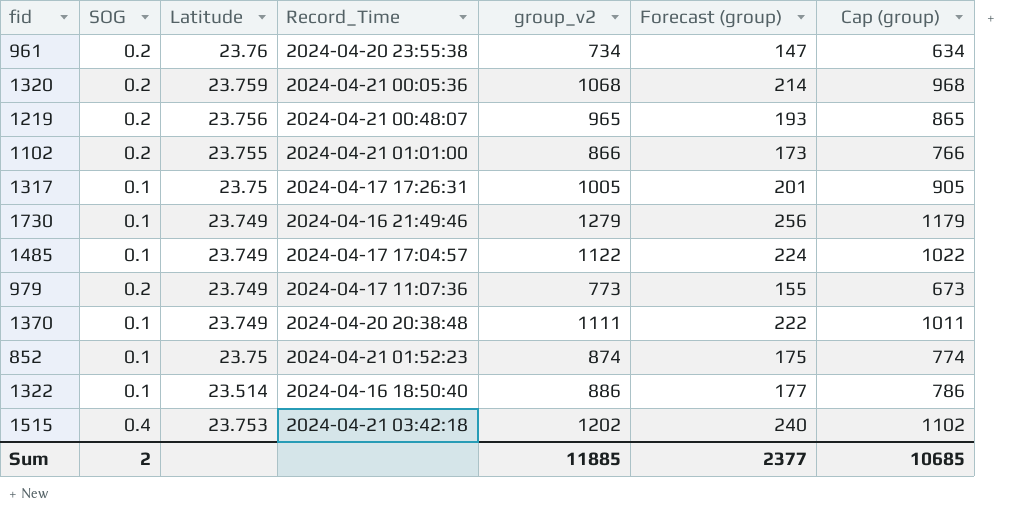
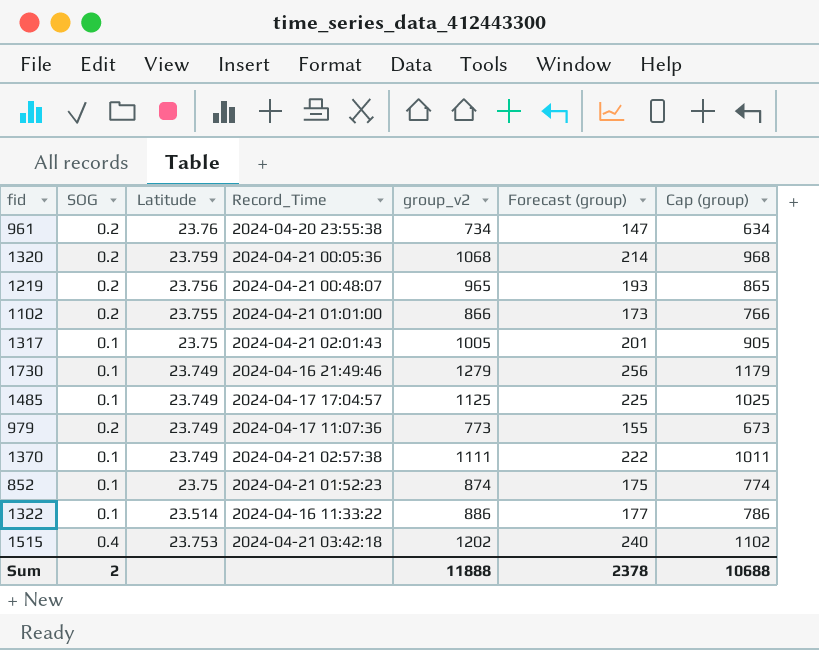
1317 | Record_Time: 2024-04-17 17:26:31 -> 2024-04-21 02:01:43
1485 | group_v2: 1122 -> 1125
1485 | Forecast (group): 224 -> 225
1485 | Cap (group): 1022 -> 1025
1370 | Record_Time: 2024-04-20 20:38:48 -> 2024-04-21 02:57:38
1322 | Record_Time: 2024-04-16 18:50:40 -> 2024-04-16 11:33:22
Sum | group_v2: 11885 -> 11888
Sum | Forecast (group): 2377 -> 2378
Sum | Cap (group): 10685 -> 10688

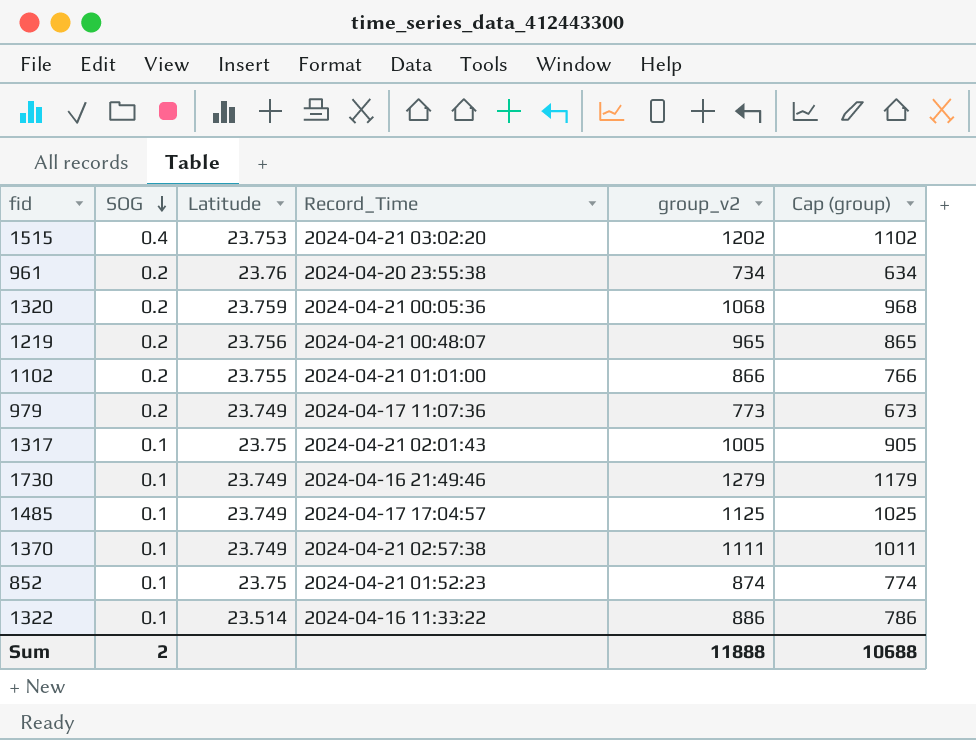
row order: none -> SOG descending
column Forecast (group) | formula: [group_v2] * 0.2 -> none
1515 | Record_Time: 2024-04-21 03:42:18 -> 2024-04-21 03:02:20

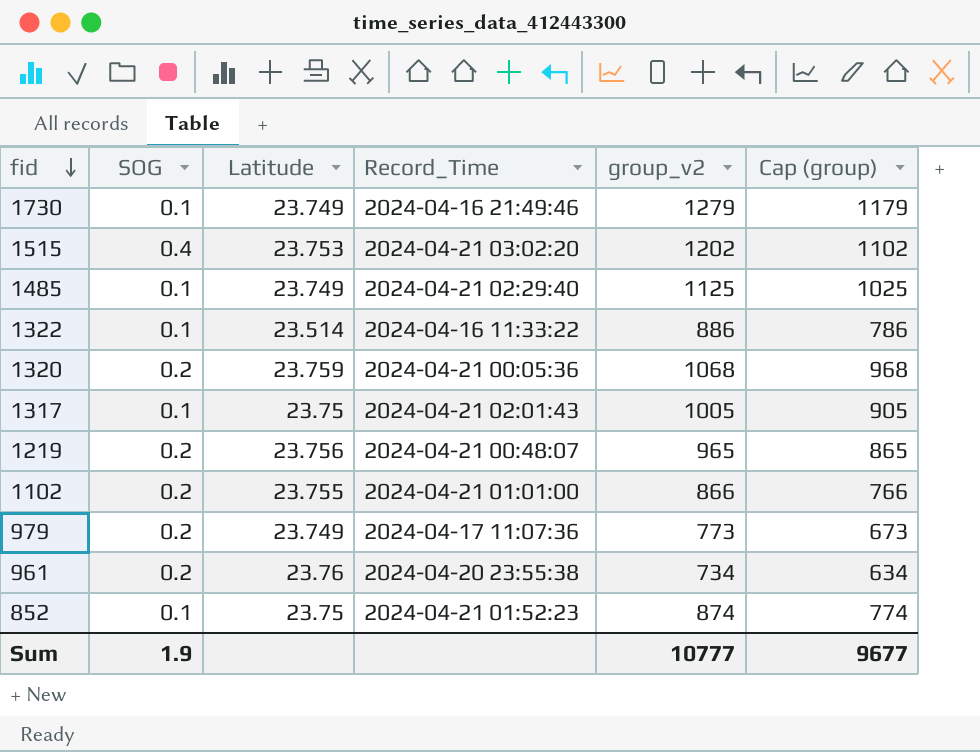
row order: SOG descending -> fid descending
row 1370: 0.1 | 23.749 | 2024-04-21 02:57:38 | 1111 | 1011 -> none
1485 | Record_Time: 2024-04-17 17:04:57 -> 2024-04-21 02:29:40
Sum | SOG: 2 -> 1.9
Sum | group_v2: 11888 -> 10777
Sum | Cap (group): 10688 -> 9677

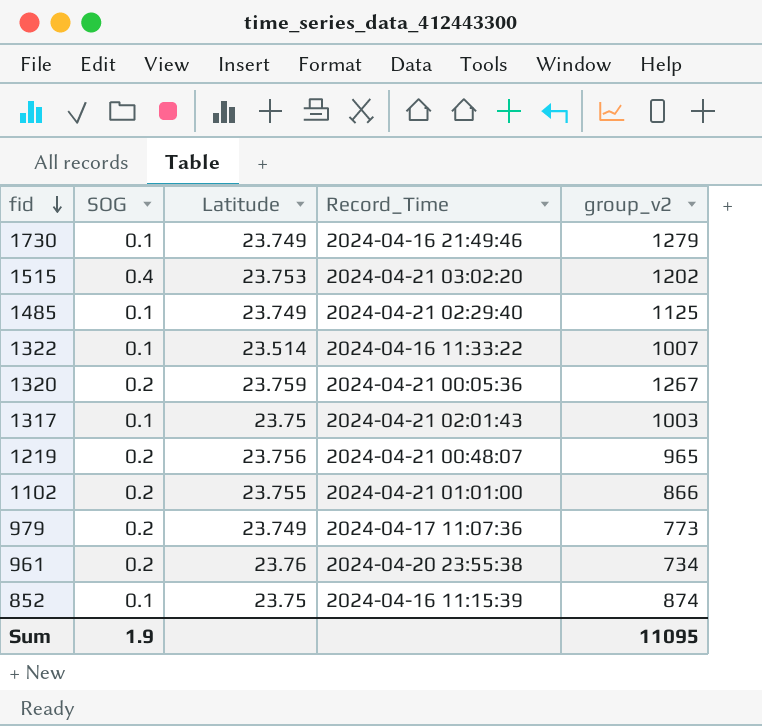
column Cap (group) | formula: [group_v2] - 100 -> none
1322 | group_v2: 886 -> 1007
1320 | group_v2: 1068 -> 1267
1317 | group_v2: 1005 -> 1003
852 | Record_Time: 2024-04-21 01:52:23 -> 2024-04-16 11:15:39
Sum | group_v2: 10777 -> 11095

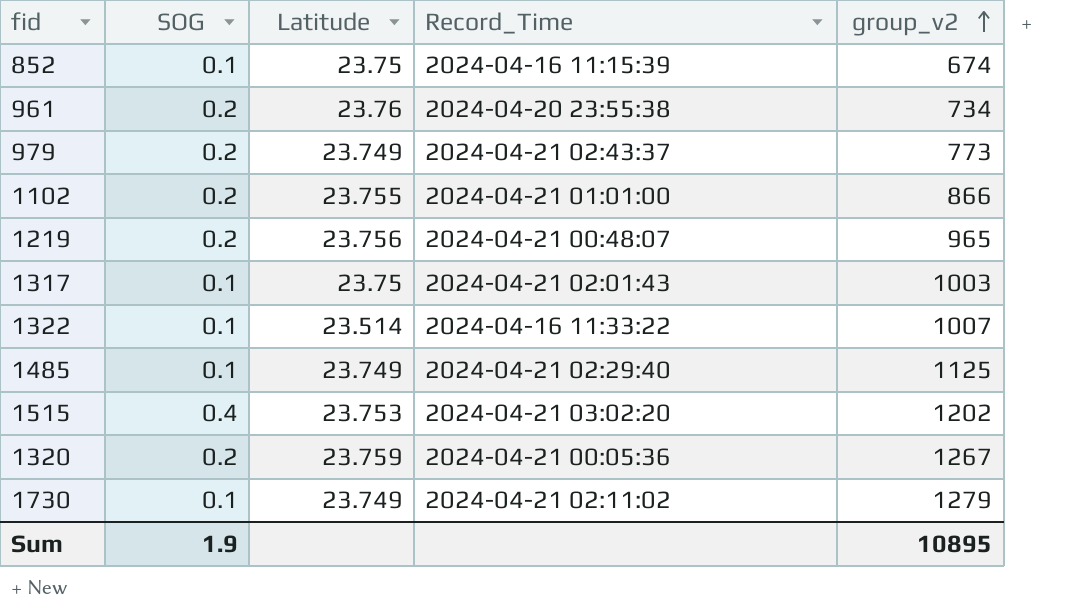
row order: fid descending -> group_v2 ascending
852 | group_v2: 874 -> 674
979 | Record_Time: 2024-04-17 11:07:36 -> 2024-04-21 02:43:37
1730 | Record_Time: 2024-04-16 21:49:46 -> 2024-04-21 02:11:02
Sum | group_v2: 11095 -> 10895

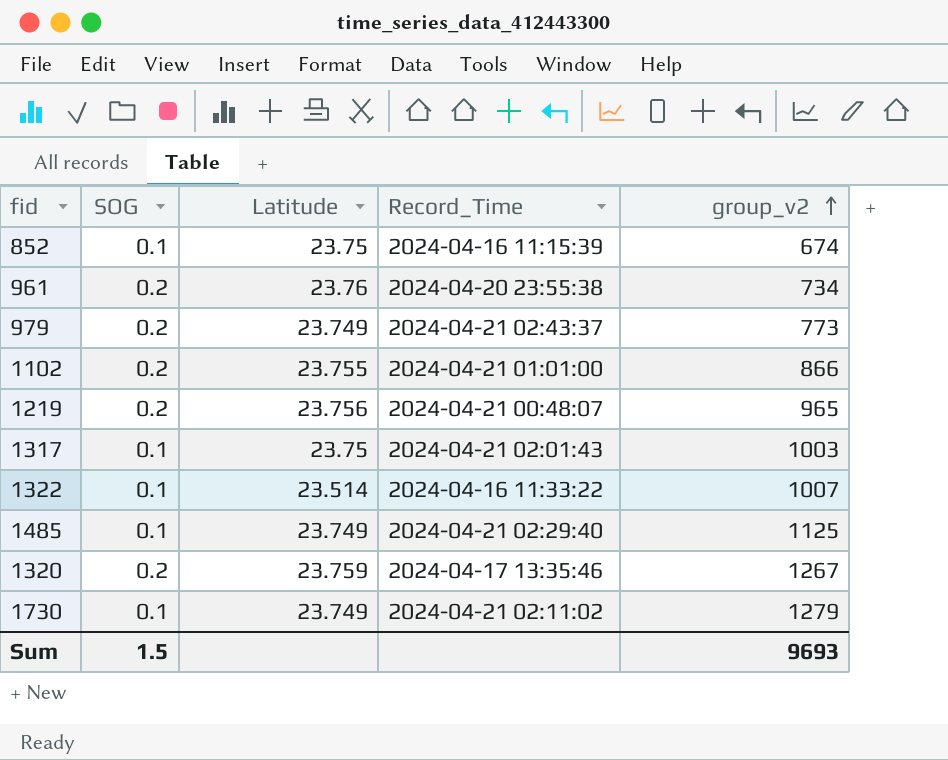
row 1515: 0.4 | 23.753 | 2024-04-21 03:02:20 | 1202 -> none
1320 | Record_Time: 2024-04-21 00:05:36 -> 2024-04-17 13:35:46
Sum | SOG: 1.9 -> 1.5
Sum | group_v2: 10895 -> 9693

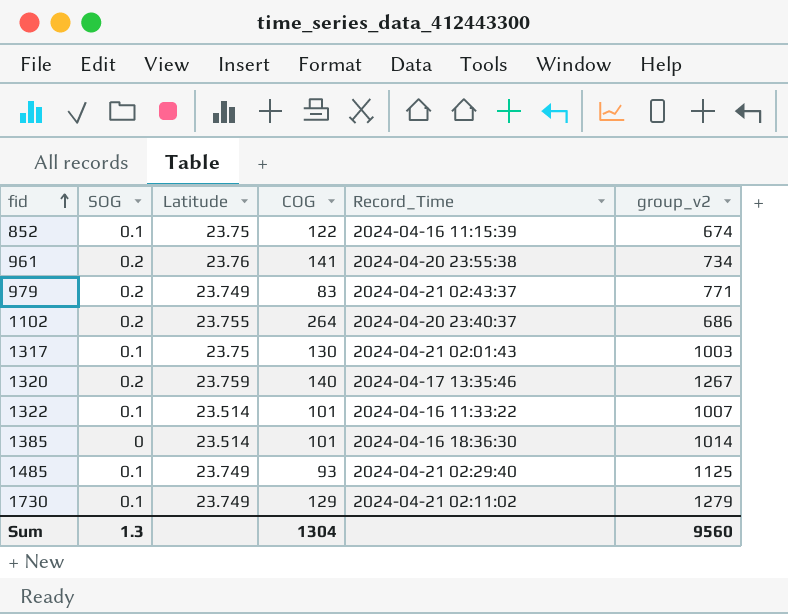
row order: group_v2 ascending -> fid ascending
column COG | position: none -> 4
row 1219: 0.2 | 23.756 | 2024-04-21 00:48:07 | 965 -> none
979 | group_v2: 773 -> 771
1102 | Record_Time: 2024-04-21 01:01:00 -> 2024-04-20 23:40:37
1102 | group_v2: 866 -> 686
row 1385: none -> 0 | 23.514 | 101 | 2024-04-16 18:36:30 | 1014
Sum | SOG: 1.5 -> 1.3
Sum | group_v2: 9693 -> 9560

